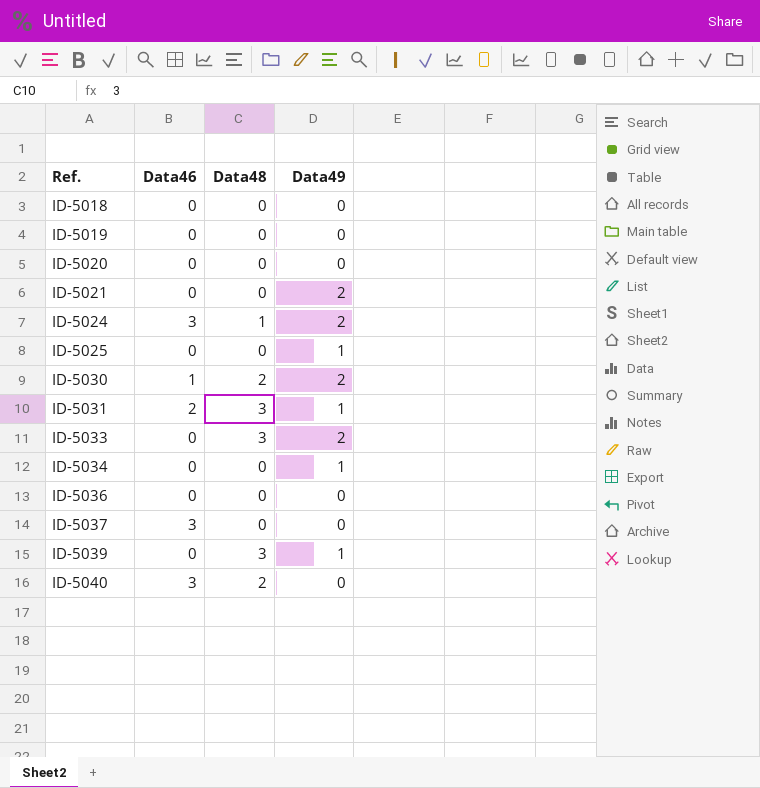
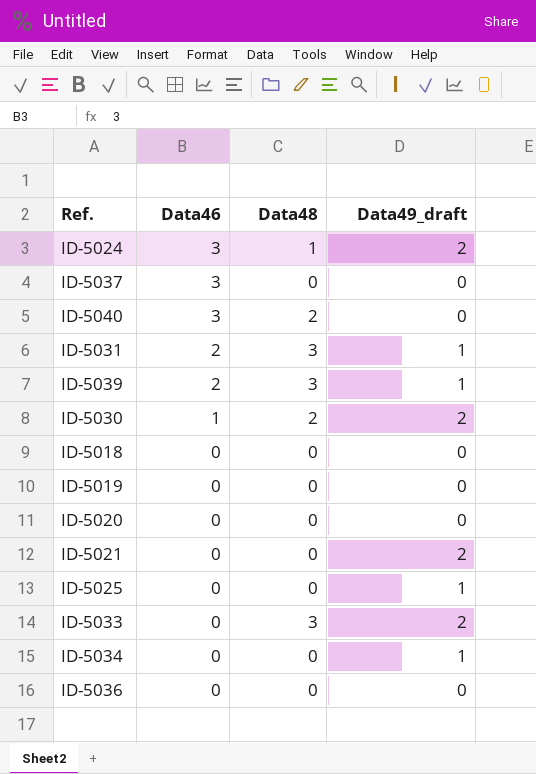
row order: Ref. ascending -> Data46 descending
column name: Data49 -> Data49_draft
ID-5039 | Data46: 0 -> 2

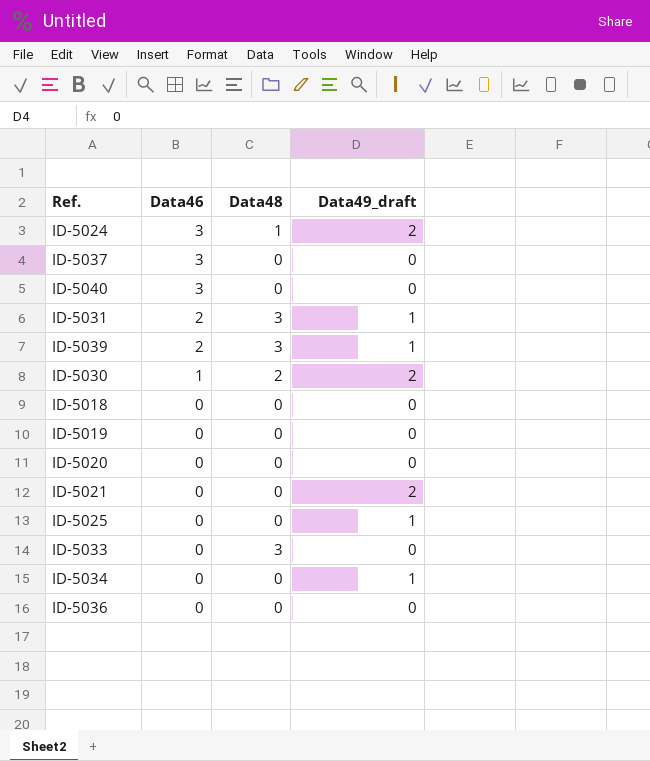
ID-5040 | Data48: 2 -> 0
ID-5033 | Data49_draft: 2 -> 0

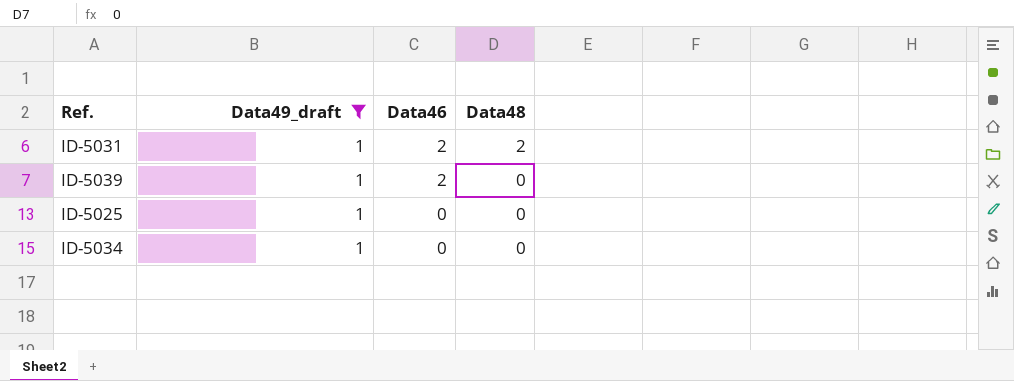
filter: none -> Data49_draft = 1
column Data49_draft | position: 4 -> 2
ID-5031 | Data48: 3 -> 2
ID-5039 | Data48: 3 -> 0

